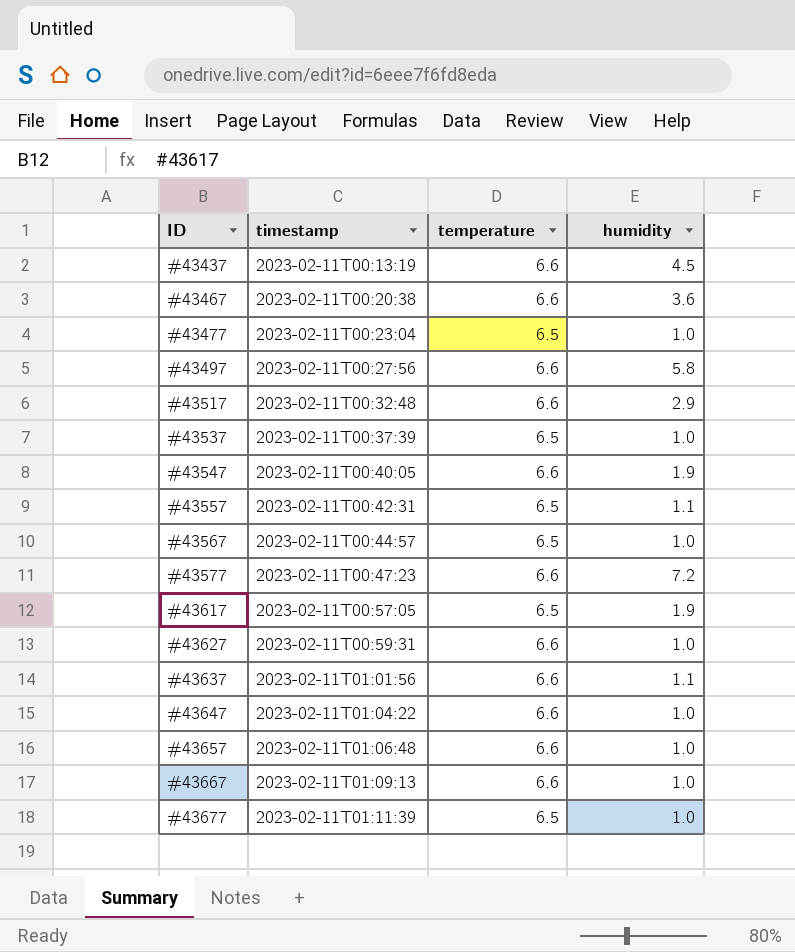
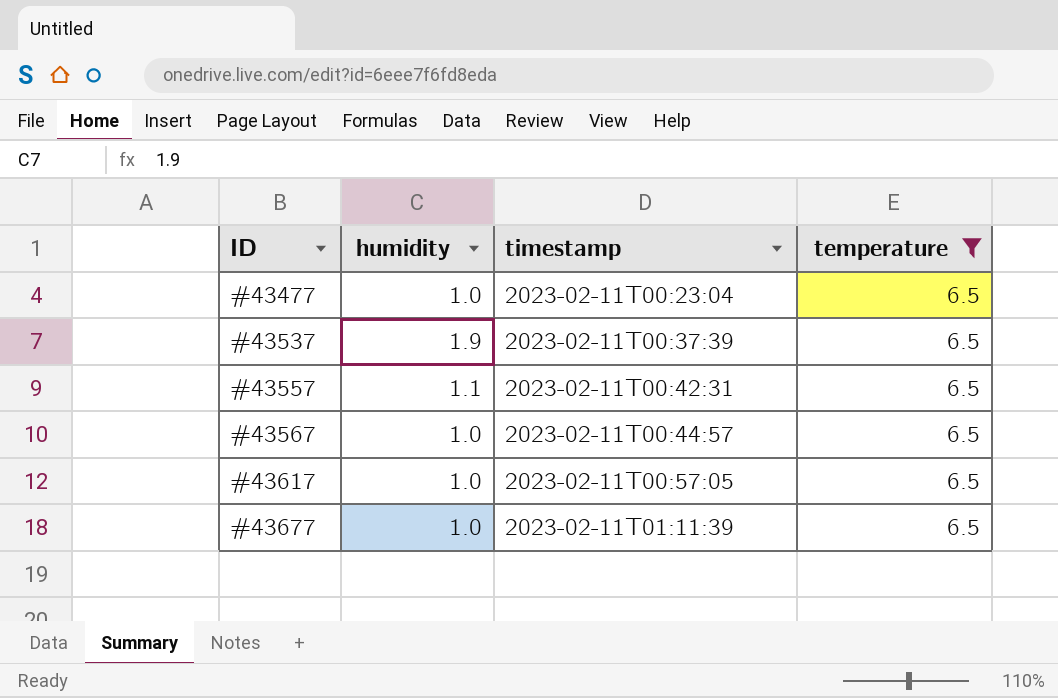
filter: none -> temperature = 6.5
column humidity | position: 4 -> 2
#43537 | humidity: 1.0 -> 1.9
#43617 | humidity: 1.9 -> 1.0

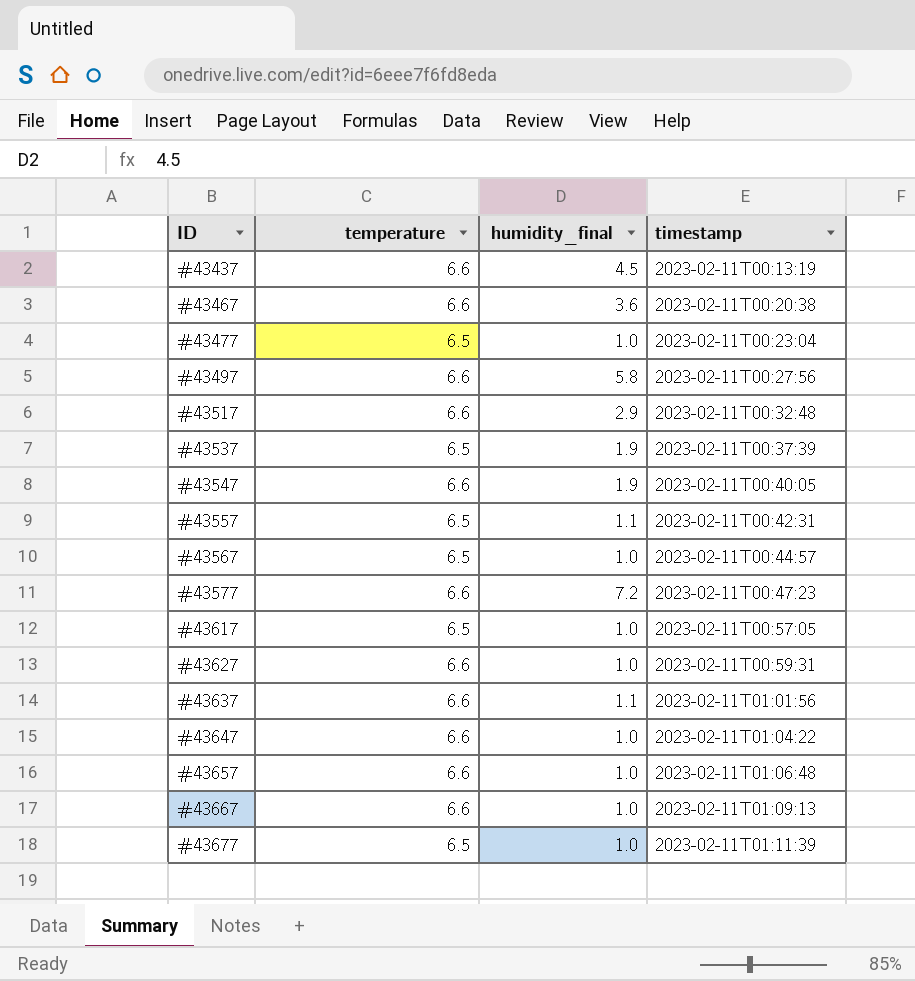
filter: temperature = 6.5 -> none
column temperature | position: 4 -> 2
column name: humidity -> humidity_final

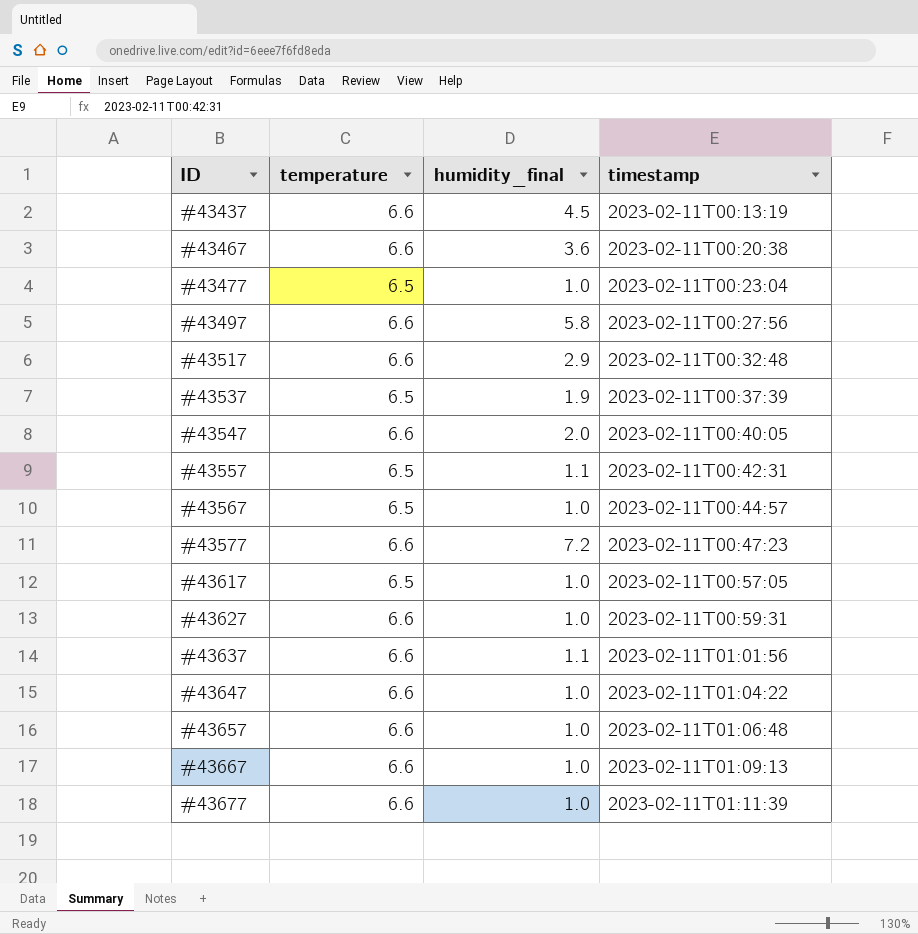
#43547 | humidity_final: 1.9 -> 2.0
#43677 | temperature: 6.5 -> 6.6

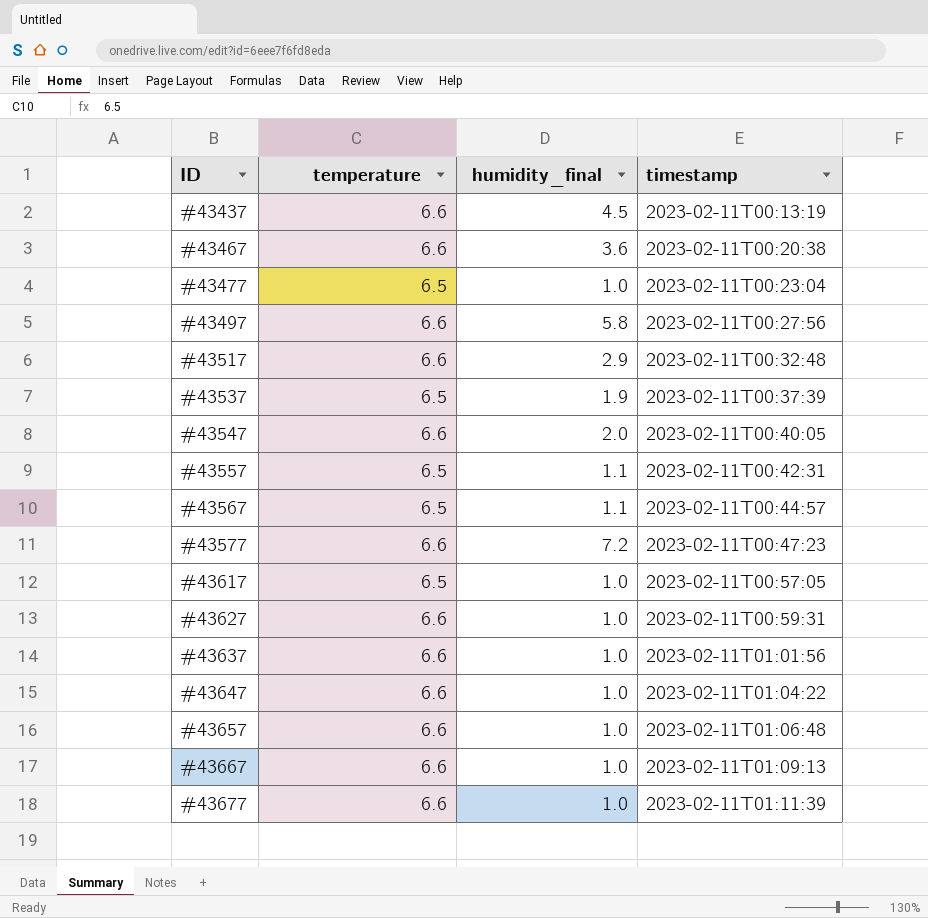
#43567 | humidity_final: 1.0 -> 1.1
#43637 | humidity_final: 1.1 -> 1.0

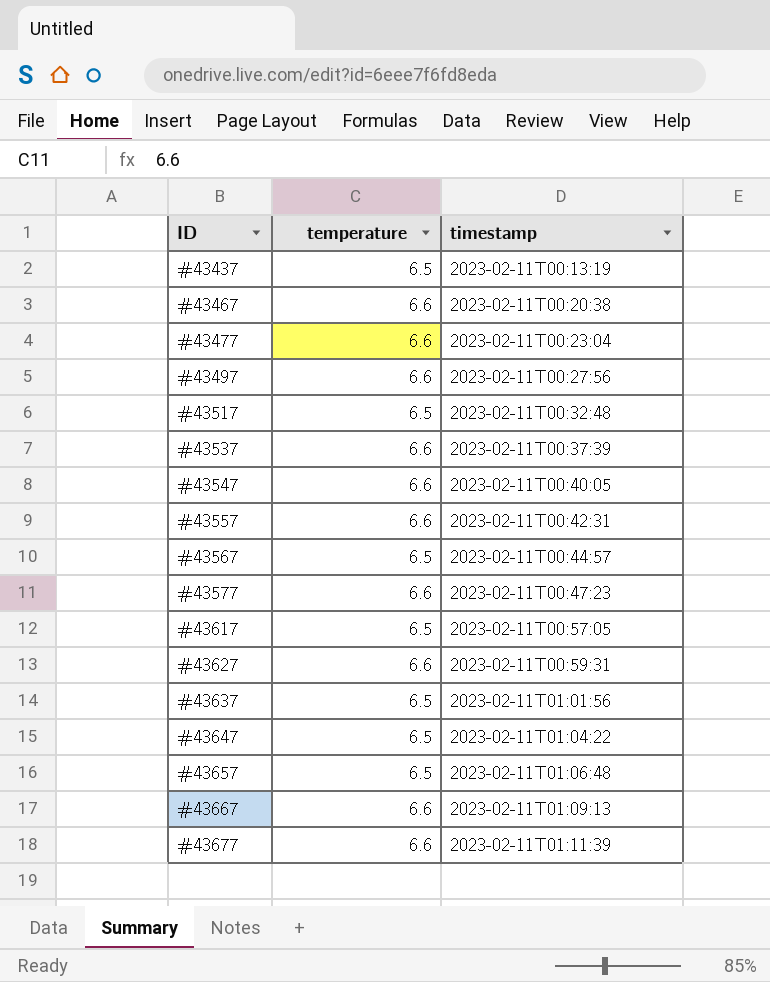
column humidity_final | position: 3 -> none
#43437 | temperature: 6.6 -> 6.5
#43477 | temperature: 6.5 -> 6.6
#43517 | temperature: 6.6 -> 6.5
#43537 | temperature: 6.5 -> 6.6
#43557 | temperature: 6.5 -> 6.6
#43637 | temperature: 6.6 -> 6.5
#43647 | temperature: 6.6 -> 6.5
#43657 | temperature: 6.6 -> 6.5

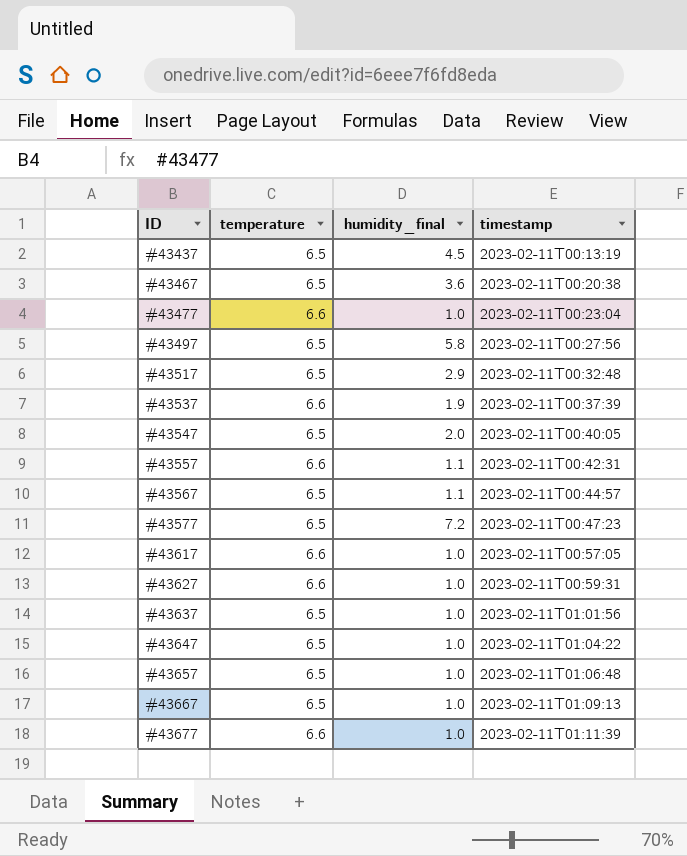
column humidity_final | position: none -> 3
#43467 | temperature: 6.6 -> 6.5
#43497 | temperature: 6.6 -> 6.5
#43547 | temperature: 6.6 -> 6.5
#43577 | temperature: 6.6 -> 6.5
#43617 | temperature: 6.5 -> 6.6
#43667 | temperature: 6.6 -> 6.5

